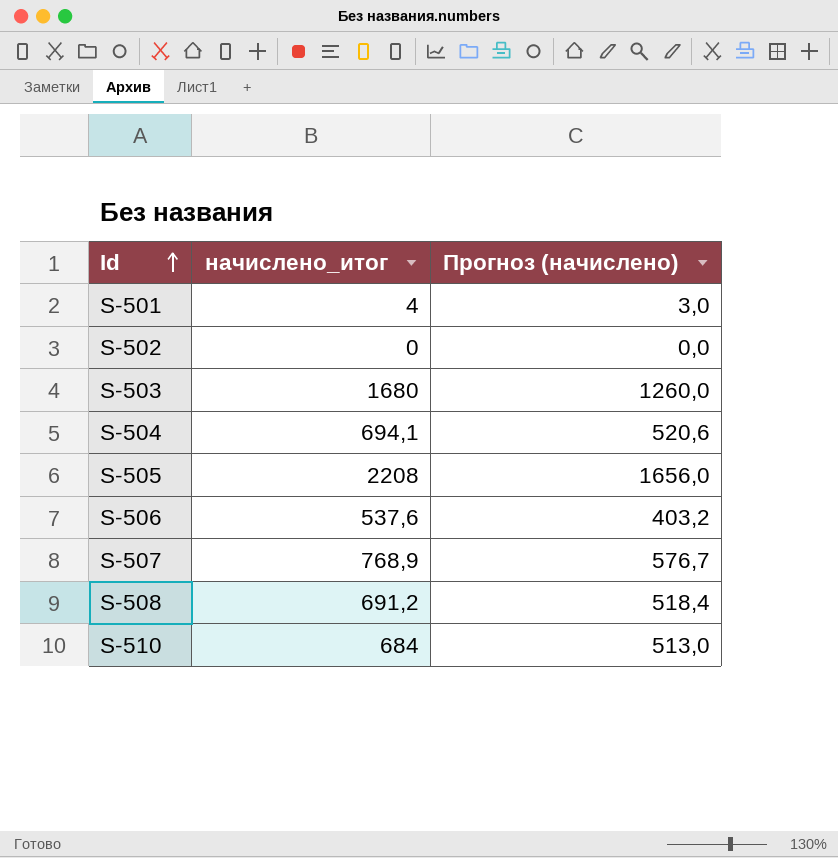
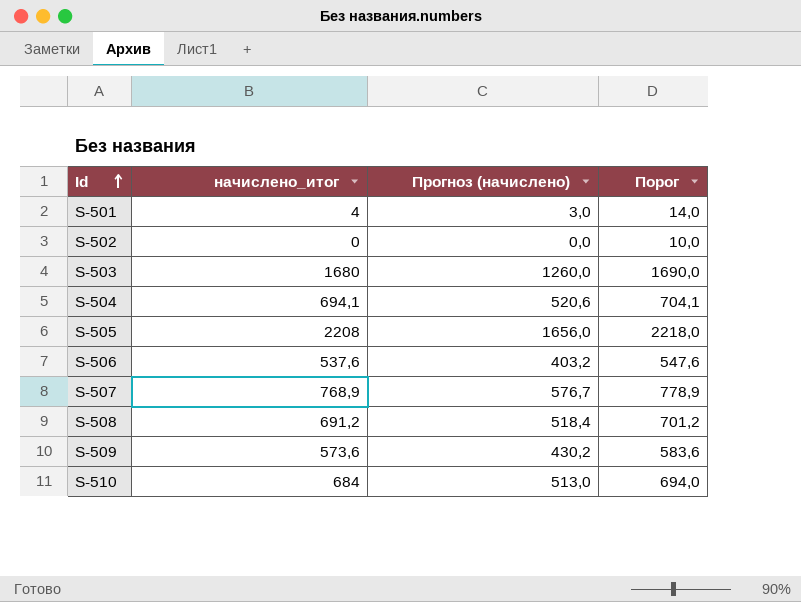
column Порог | formula: none -> [начислено_итог] + 10
row S-509: none -> 573,6 | 430,2 | 583,6

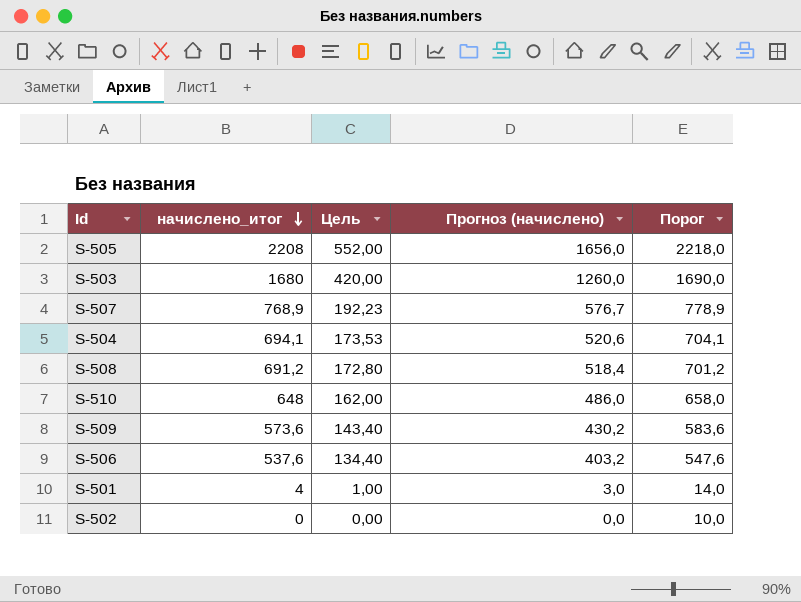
row order: Id ascending -> начислено_итог descending
column Цель | formula: none -> [начислено_итог] * 0,25
S-510 | начислено_итог: 684 -> 648
S-510 | Прогноз (начислено): 513,0 -> 486,0
S-510 | Порог: 694,0 -> 658,0

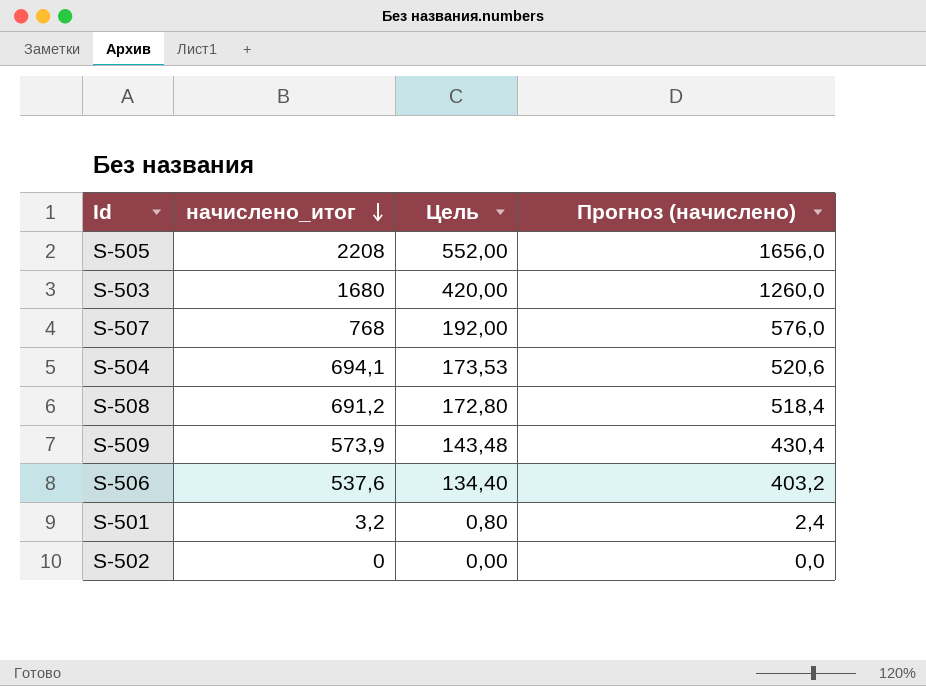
column Порог | formula: [начислено_итог] + 10 -> none
row S-510: 648 | 162,00 | 486,0 | 658,0 -> none
S-507 | начислено_итог: 768,9 -> 768
S-507 | Цель: 192,23 -> 192,00
S-507 | Прогноз (начислено): 576,7 -> 576,0
S-509 | начислено_итог: 573,6 -> 573,9
S-509 | Цель: 143,40 -> 143,48
S-509 | Прогноз (начислено): 430,2 -> 430,4
S-501 | начислено_итог: 4 -> 3,2
S-501 | Цель: 1,00 -> 0,80
S-501 | Прогноз (начислено): 3,0 -> 2,4

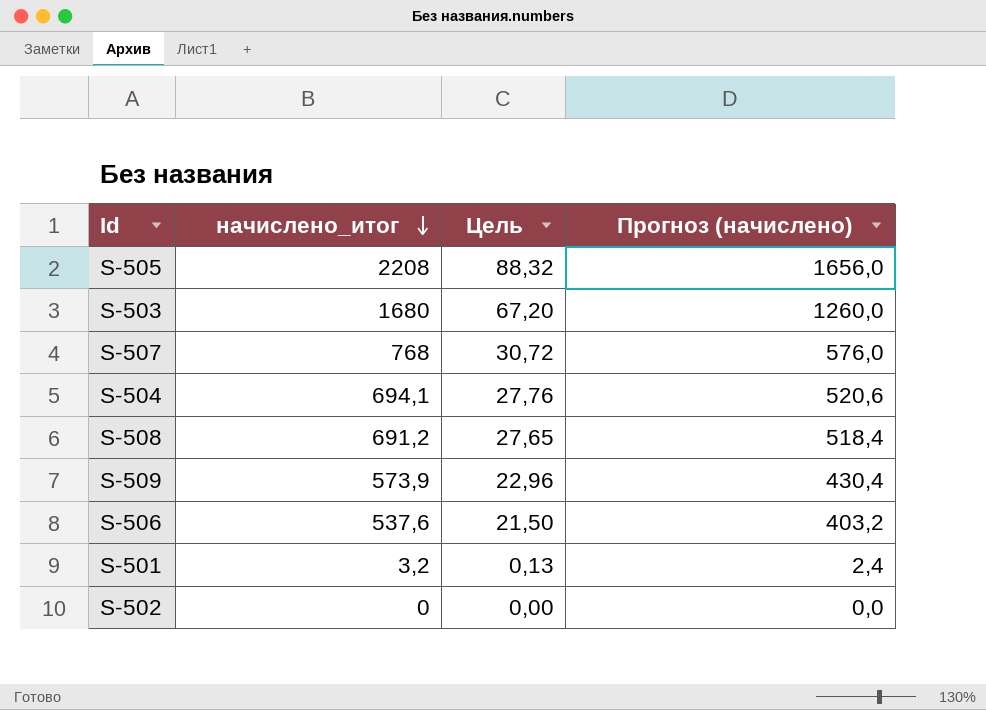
column Цель | formula: [начислено_итог] * 0,25 -> [начислено_итог] * 0,04

